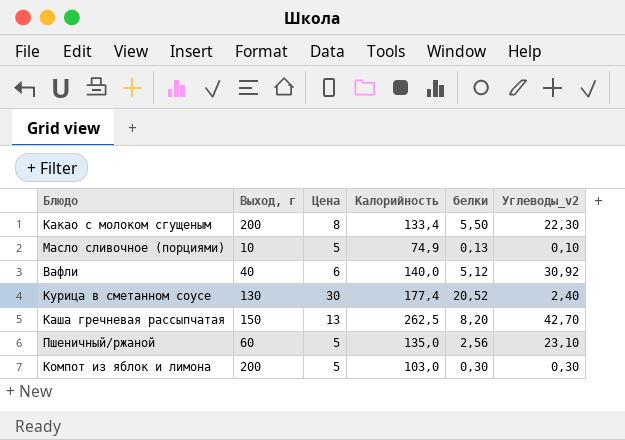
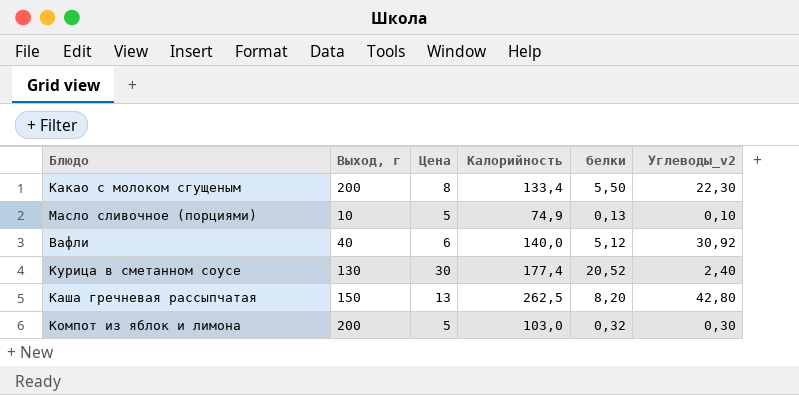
row Пшеничный/ржаной: 60 | 5 | 135,0 | 2,56 | 23,10 -> none
Каша гречневая рассыпчатая | Углеводы_v2: 42,70 -> 42,80
Компот из яблок и лимона | белки: 0,30 -> 0,32

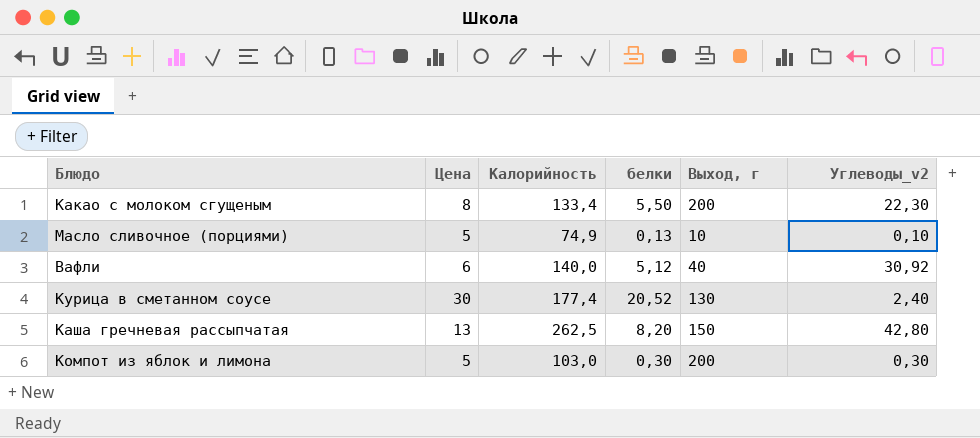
column Выход, г | position: 2 -> 5
Компот из яблок и лимона | белки: 0,32 -> 0,30

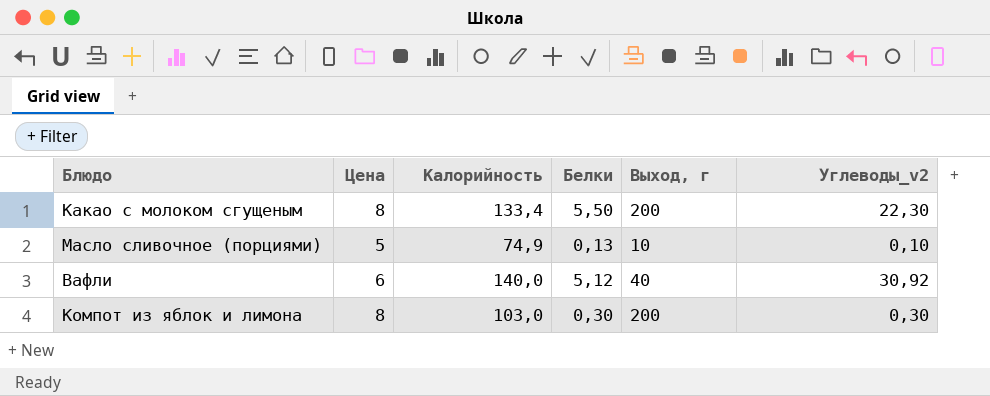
column name: белки -> Белки
row Курица в сметанном соусе: 30 | 177,4 | 20,52 | 130 | 2,40 -> none
row Каша гречневая рассыпчатая: 13 | 262,5 | 8,20 | 150 | 42,80 -> none
Компот из яблок и лимона | Цена: 5 -> 8

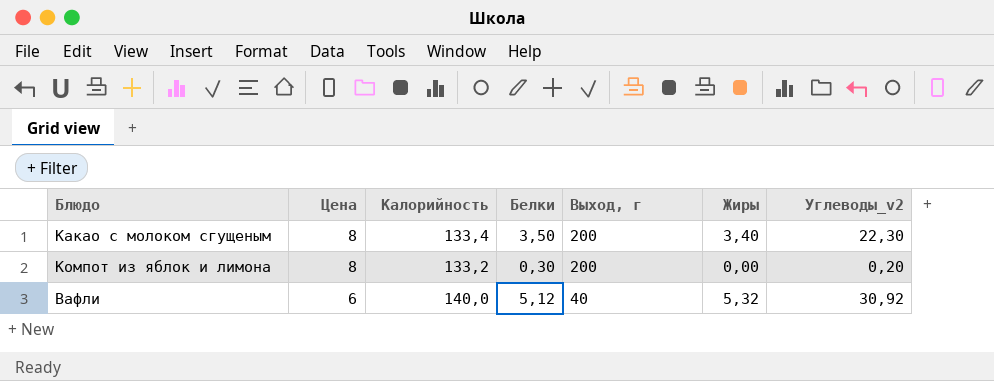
row order: none -> Цена descending
column Жиры | position: none -> 6
row Масло сливочное (порциями): 5 | 74,9 | 0,13 | 10 | 0,10 -> none
Какао с молоком сгущеным | Белки: 5,50 -> 3,50
Компот из яблок и лимона | Калорийность: 103,0 -> 133,2
Компот из яблок и лимона | Углеводы_v2: 0,30 -> 0,20

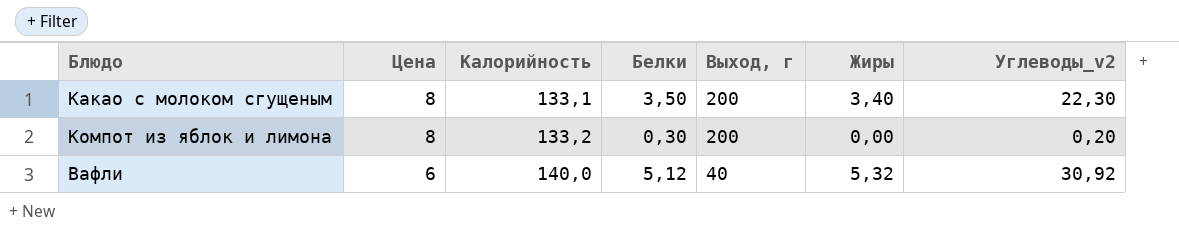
Какао с молоком сгущеным | Калорийность: 133,4 -> 133,1

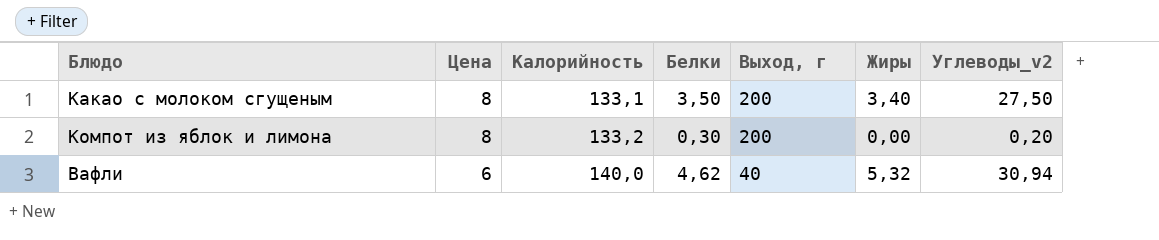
Какао с молоком сгущеным | Углеводы_v2: 22,30 -> 27,50
Вафли | Белки: 5,12 -> 4,62
Вафли | Углеводы_v2: 30,92 -> 30,94

